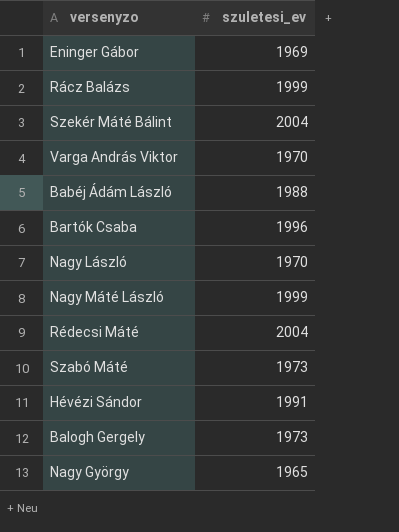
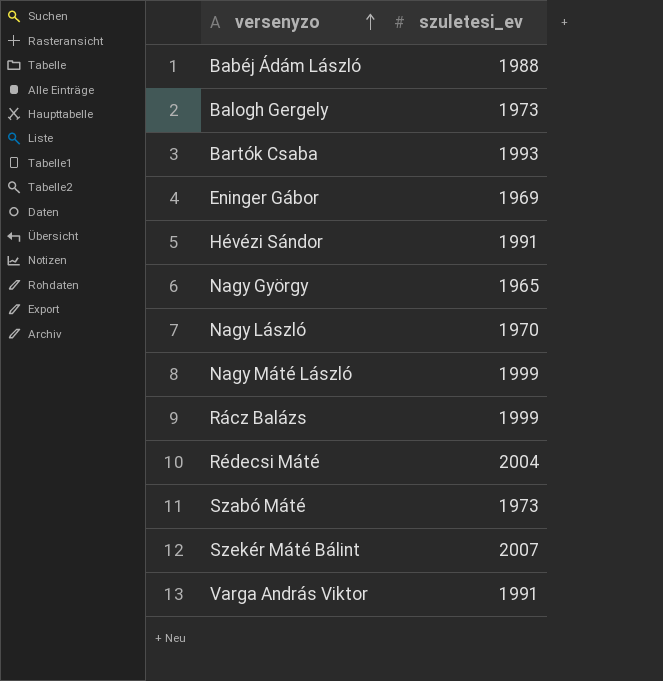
row order: none -> versenyzo ascending
Bartók Csaba | szuletesi_ev: 1996 -> 1993
Szekér Máté Bálint | szuletesi_ev: 2004 -> 2007
Varga András Viktor | szuletesi_ev: 1970 -> 1991

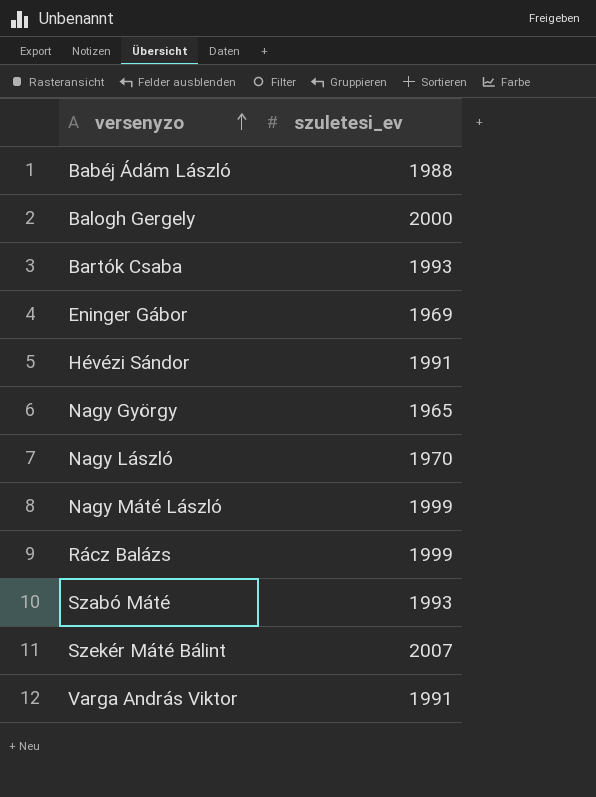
row Rédecsi Máté: 2004 -> none
Balogh Gergely | szuletesi_ev: 1973 -> 2000
Szabó Máté | szuletesi_ev: 1973 -> 1993

